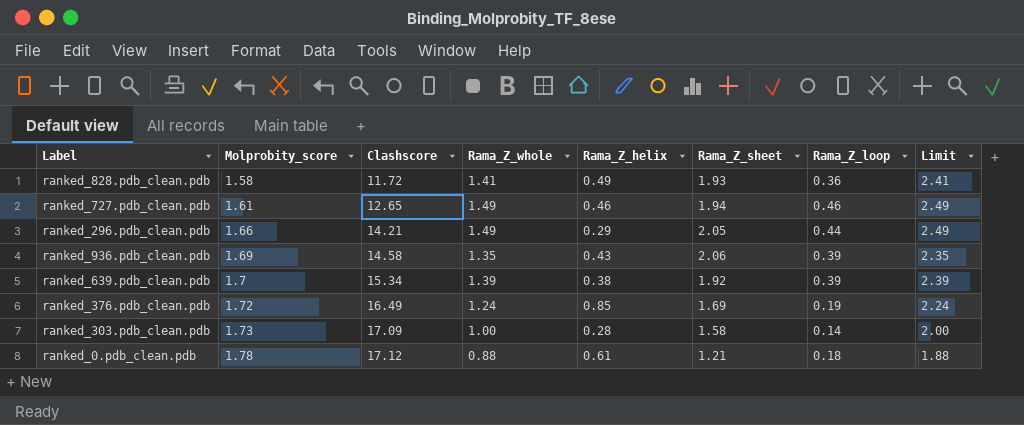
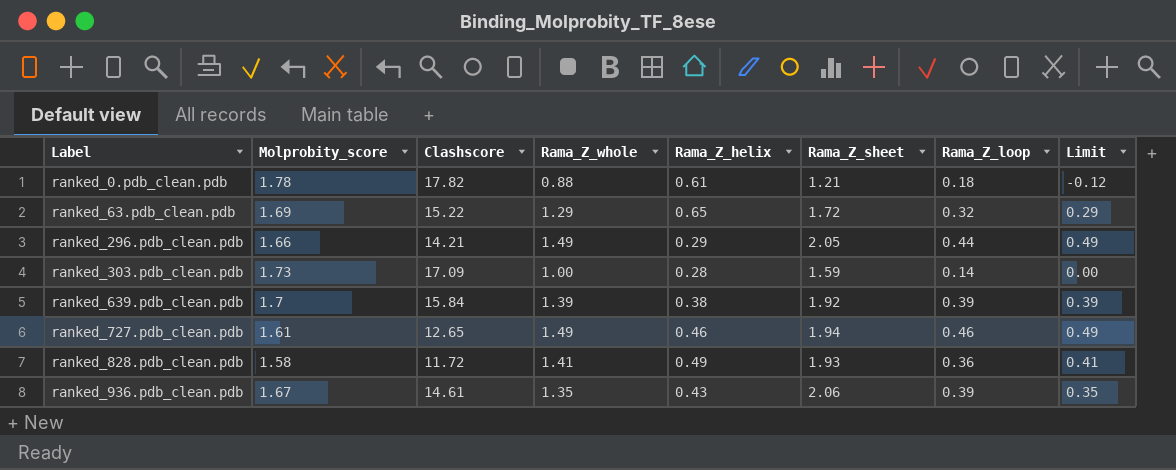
row order: Molprobity_score ascending -> Label ascending
column Limit | formula: [Rama_Z_whole] + 1 -> [Rama_Z_whole] - 1
row ranked_376.pdb_clean.pdb: 1.72 | 16.49 | 1.24 | 0.85 | 1.69 | 0.19 | 2.24 -> none
ranked_0.pdb_clean.pdb | Clashscore: 17.12 -> 17.82
row ranked_63.pdb_clean.pdb: none -> 1.69 | 15.22 | 1.29 | 0.65 | 1.72 | 0.32 | 0.29
ranked_303.pdb_clean.pdb | Rama_Z_sheet: 1.58 -> 1.59
ranked_639.pdb_clean.pdb | Clashscore: 15.34 -> 15.84
ranked_936.pdb_clean.pdb | Molprobity_score: 1.69 -> 1.67
ranked_936.pdb_clean.pdb | Clashscore: 14.58 -> 14.61

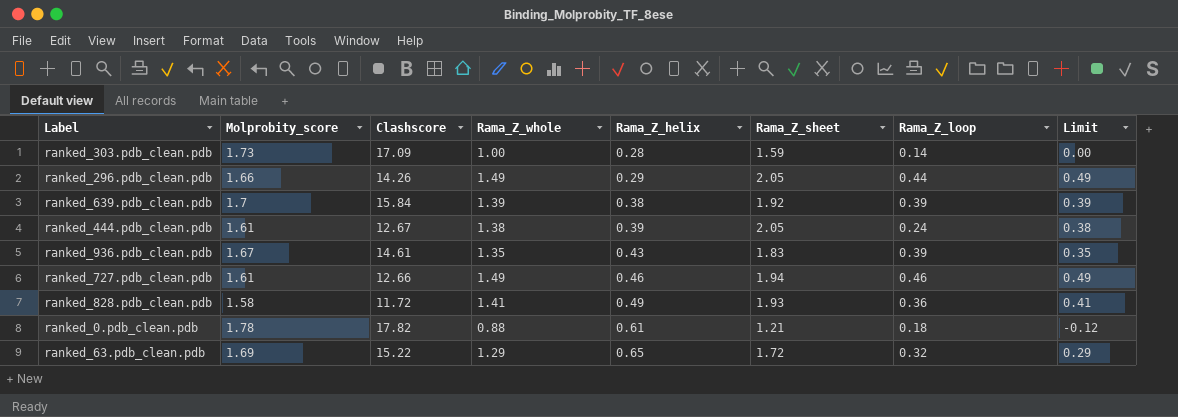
row order: Label ascending -> Rama_Z_helix ascending
ranked_296.pdb_clean.pdb | Clashscore: 14.21 -> 14.26
row ranked_444.pdb_clean.pdb: none -> 1.61 | 12.67 | 1.38 | 0.39 | 2.05 | 0.24 | 0.38
ranked_936.pdb_clean.pdb | Rama_Z_sheet: 2.06 -> 1.83
ranked_727.pdb_clean.pdb | Clashscore: 12.65 -> 12.66

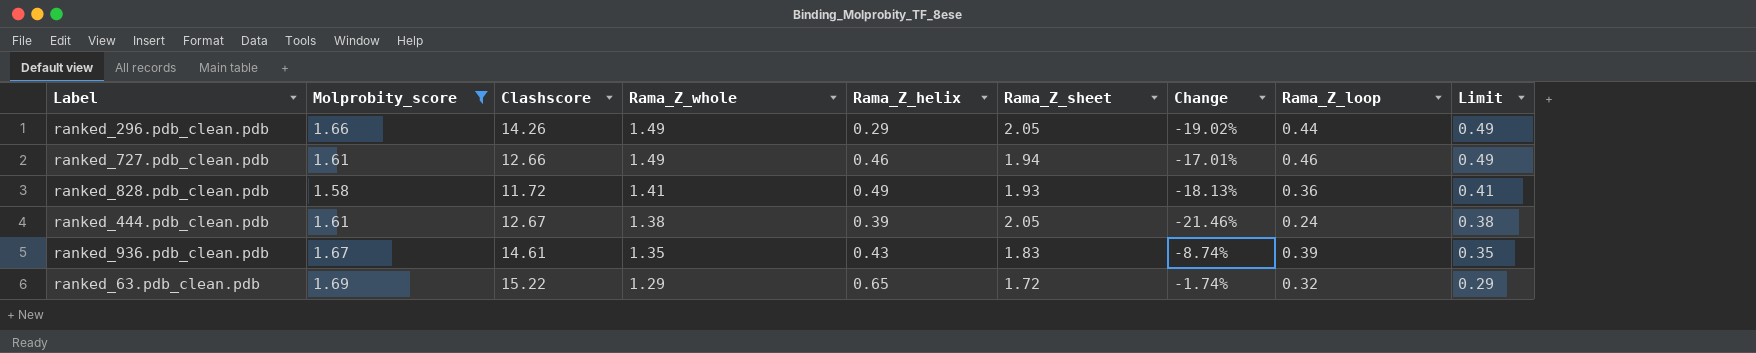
filter: none -> Molprobity_score <= 1.69
row order: Rama_Z_helix ascending -> Rama_Z_whole descending
column Change | formula: none -> ([Molprobity_score] - [Rama_Z_sheet]) / [Rama_Z_sheet]

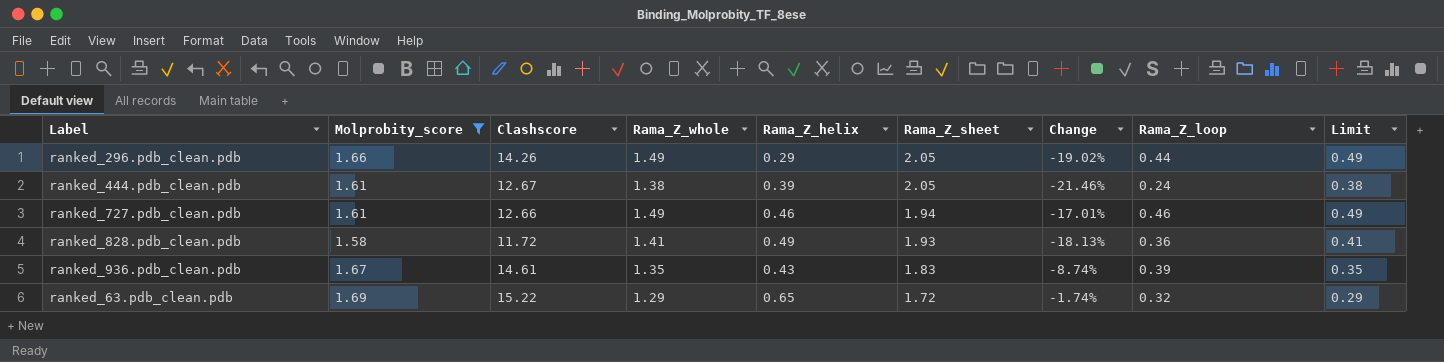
row order: Rama_Z_whole descending -> Rama_Z_sheet descending

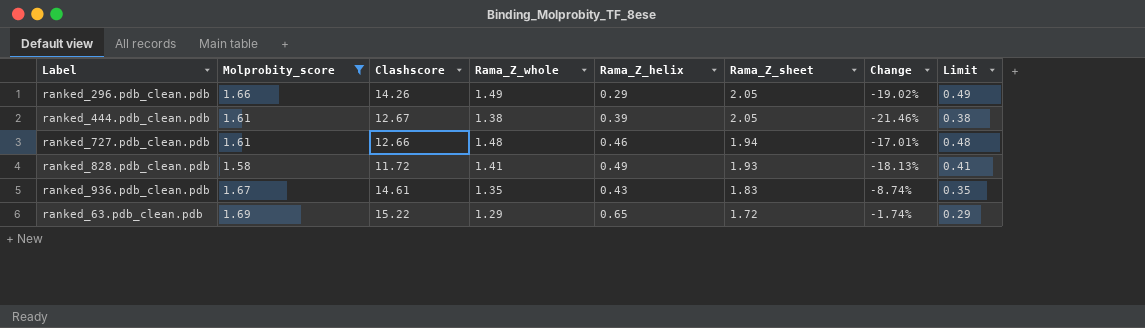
column Rama_Z_loop | position: 8 -> none
ranked_727.pdb_clean.pdb | Rama_Z_whole: 1.49 -> 1.48
ranked_727.pdb_clean.pdb | Limit: 0.49 -> 0.48

